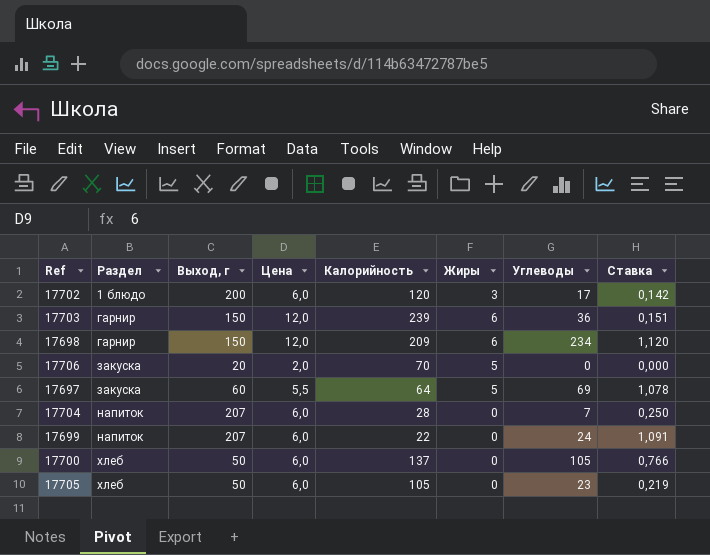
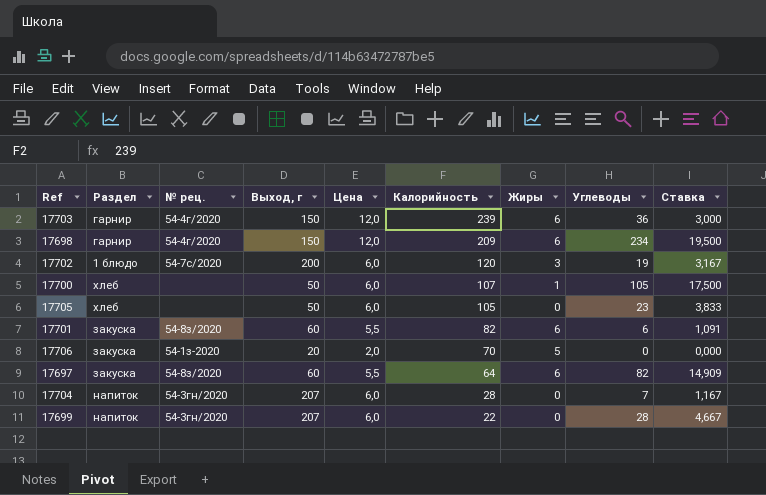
row order: Раздел ascending -> Калорийность descending
column № рец. | position: none -> 3
column Ставка | formula: [Углеводы] / [Калорийность] -> [Углеводы] / [Цена]
17702 | Углеводы: 17 -> 19
17700 | Калорийность: 137 -> 107
17700 | Жиры: 0 -> 1
row 17701: none -> закуска | 54-8з/2020 | 60 | 5,5 | 82 | 6 | 6 | 1,091
17697 | Жиры: 5 -> 6
17697 | Углеводы: 69 -> 82
17699 | Углеводы: 24 -> 28

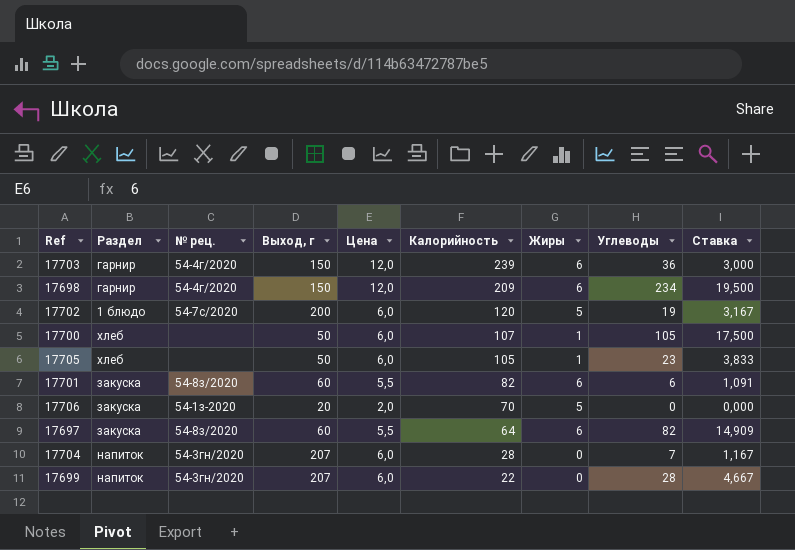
17702 | Жиры: 3 -> 5
17705 | Жиры: 0 -> 1

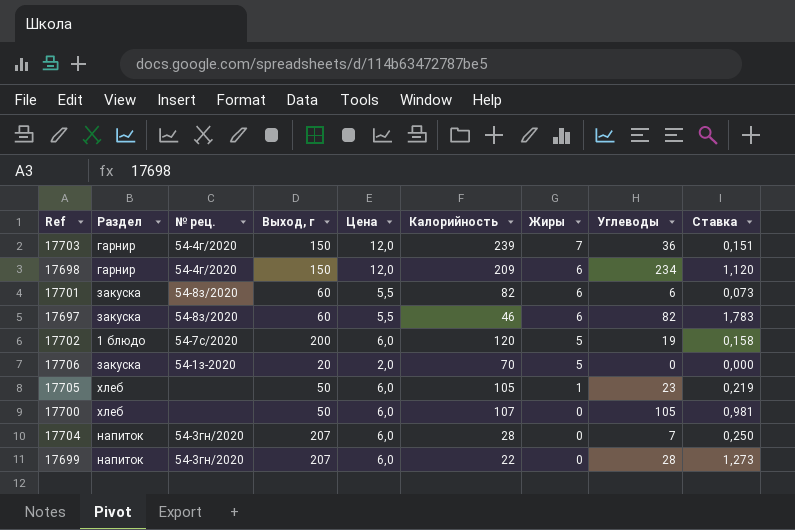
row order: Калорийность descending -> Жиры descending
column Ставка | formula: [Углеводы] / [Цена] -> [Углеводы] / [Калорийность]
17703 | Жиры: 6 -> 7
17697 | Калорийность: 64 -> 46
17700 | Жиры: 1 -> 0

